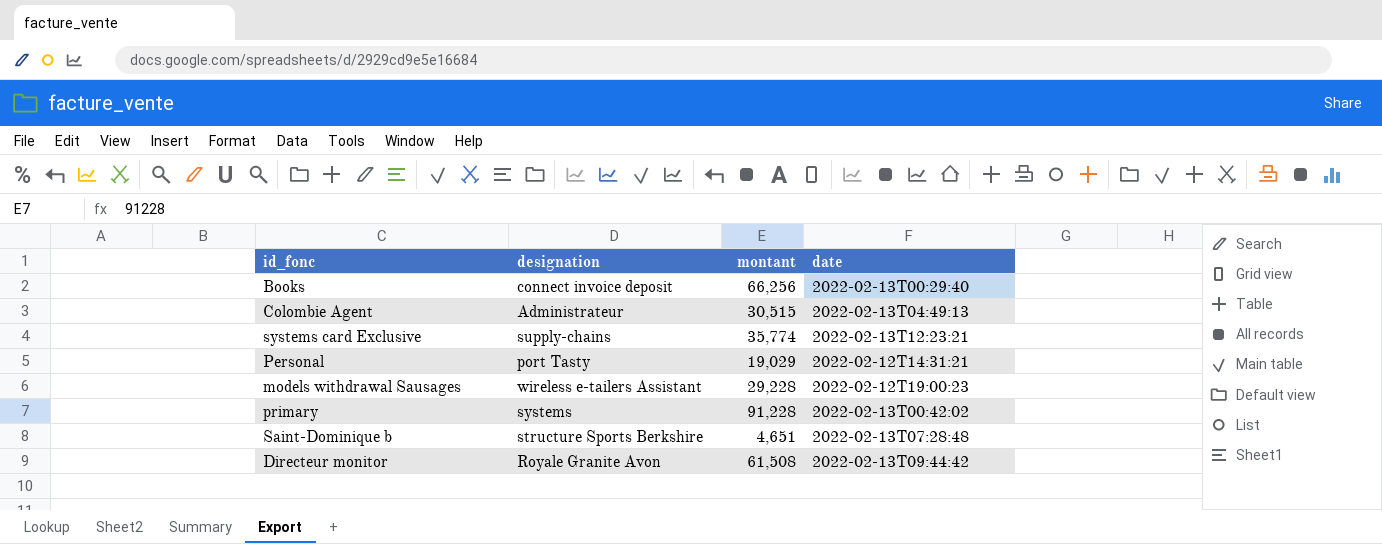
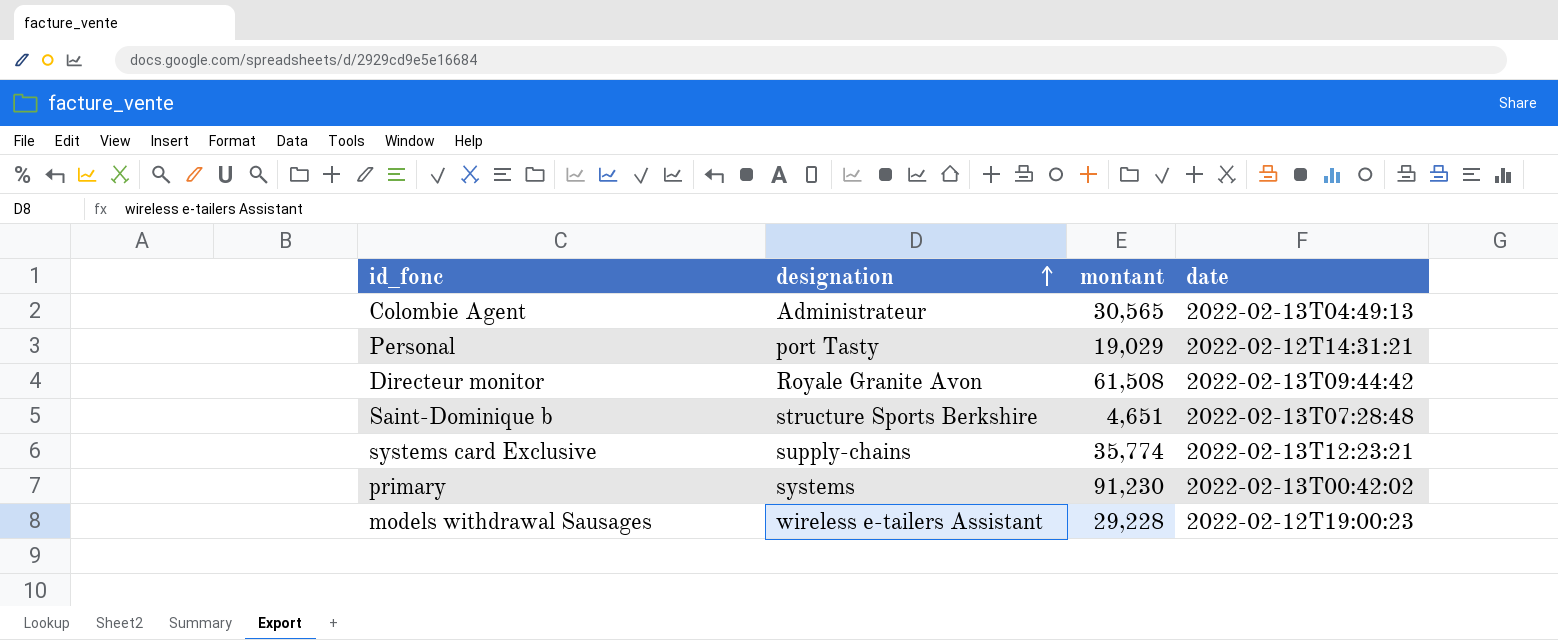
row order: none -> designation ascending
row Books: connect invoice deposit | 66,256 | 2022-02-13T00:29:40 -> none
Colombie Agent | montant: 30,515 -> 30,565
primary | montant: 91,228 -> 91,230

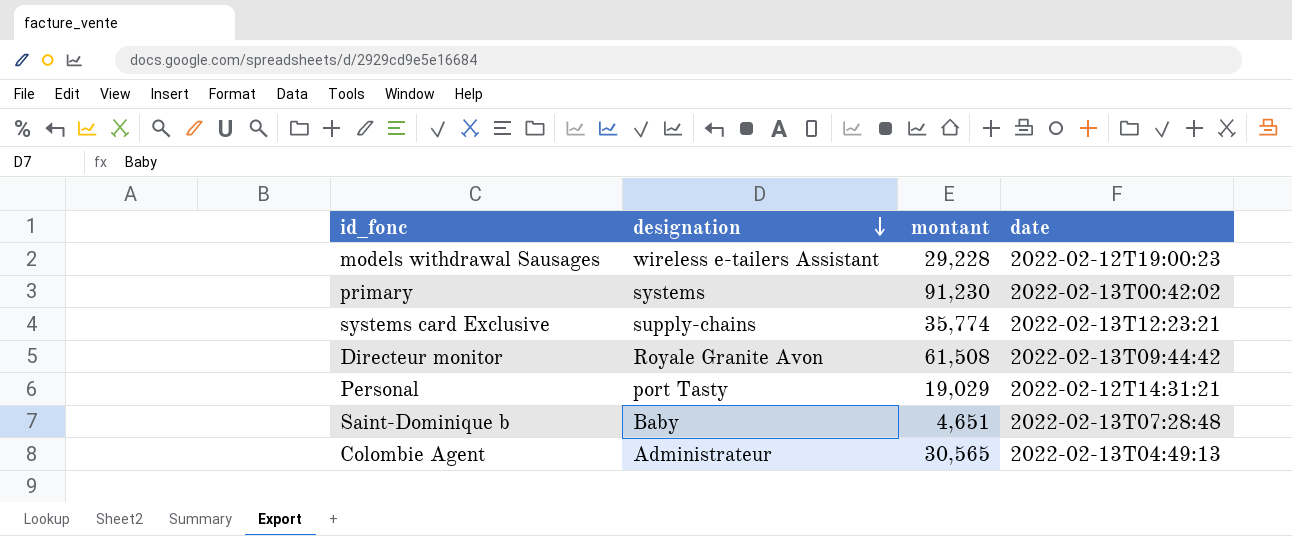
row order: designation ascending -> designation descending
Saint-Dominique b | designation: structure Sports Berkshire -> Baby

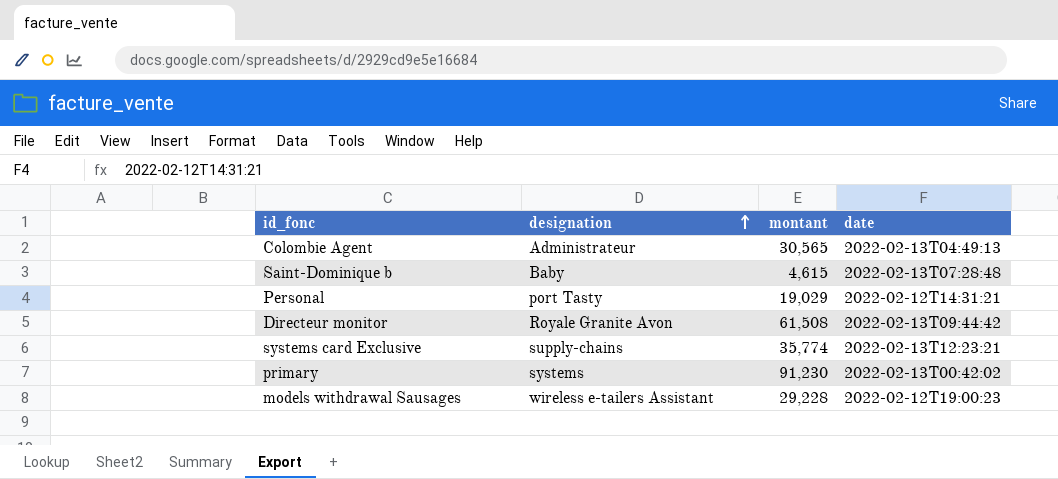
row order: designation descending -> designation ascending
Saint-Dominique b | montant: 4,651 -> 4,615

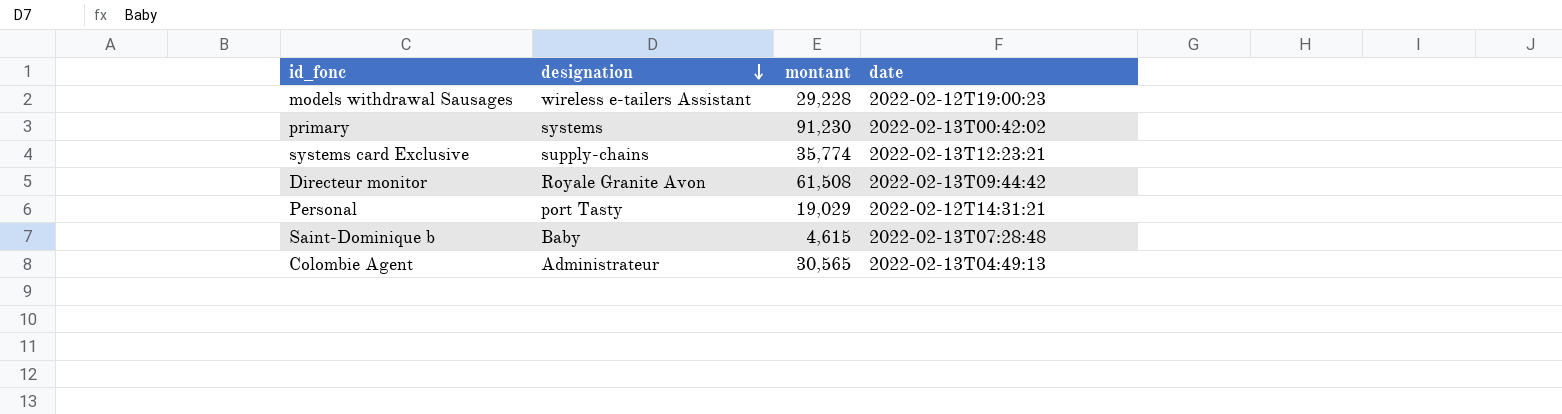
row order: designation ascending -> designation descending

